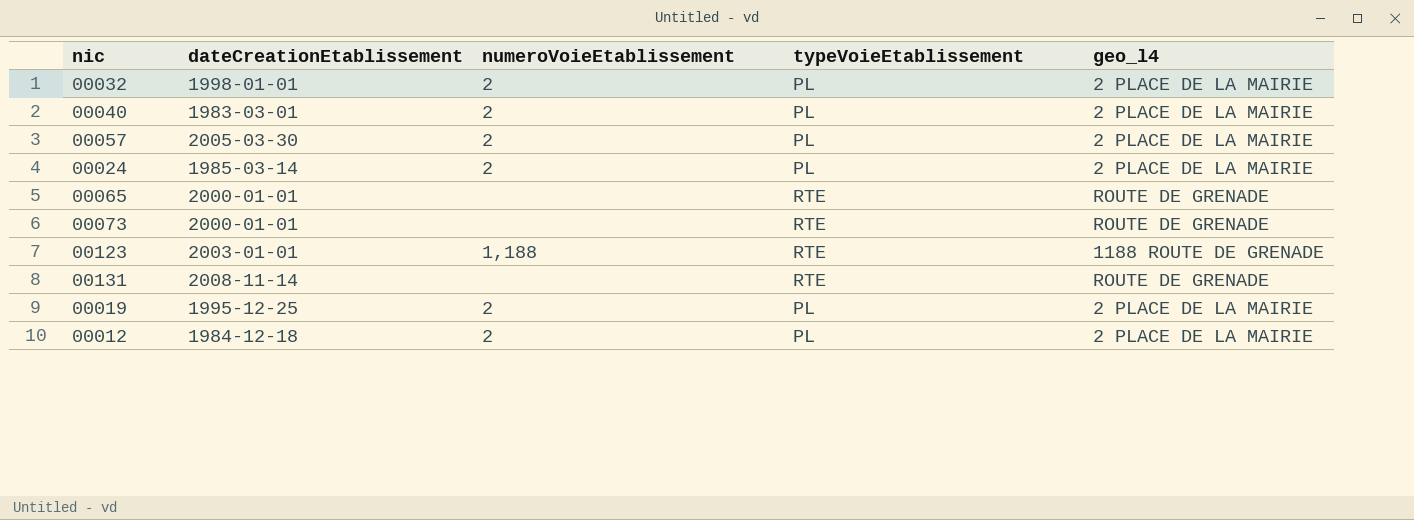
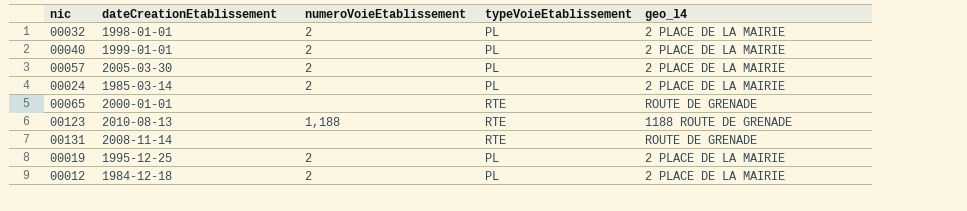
row 00073: 2000-01-01 | none | RTE | ROUTE DE GRENADE -> none
00040 | dateCreationEtablissement: 1983-03-01 -> 1999-01-01
00123 | dateCreationEtablissement: 2003-01-01 -> 2010-08-13

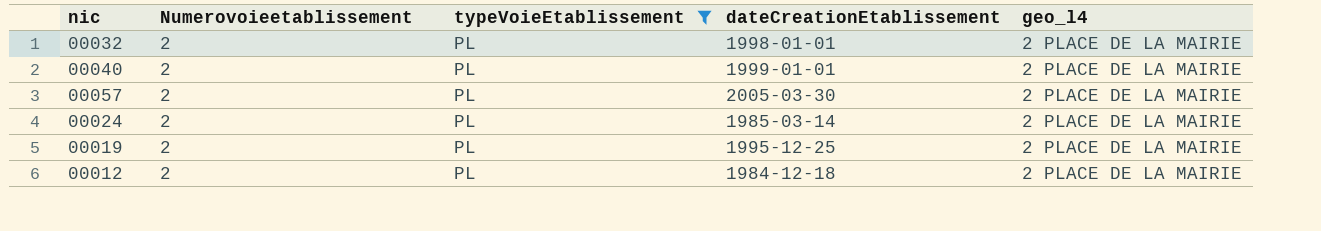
filter: none -> typeVoieEtablissement = PL
column name: numeroVoieEtablissement -> Numerovoieetablissement
column dateCreationEtablissement | position: 2 -> 4

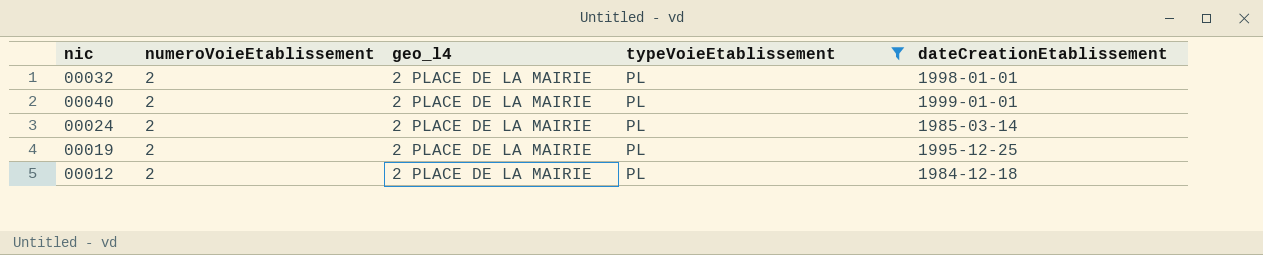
column name: Numerovoieetablissement -> numeroVoieEtablissement
column geo_l4 | position: 5 -> 3
row 00057: 2 | PL | 2005-03-30 | 2 PLACE DE LA MAIRIE -> none

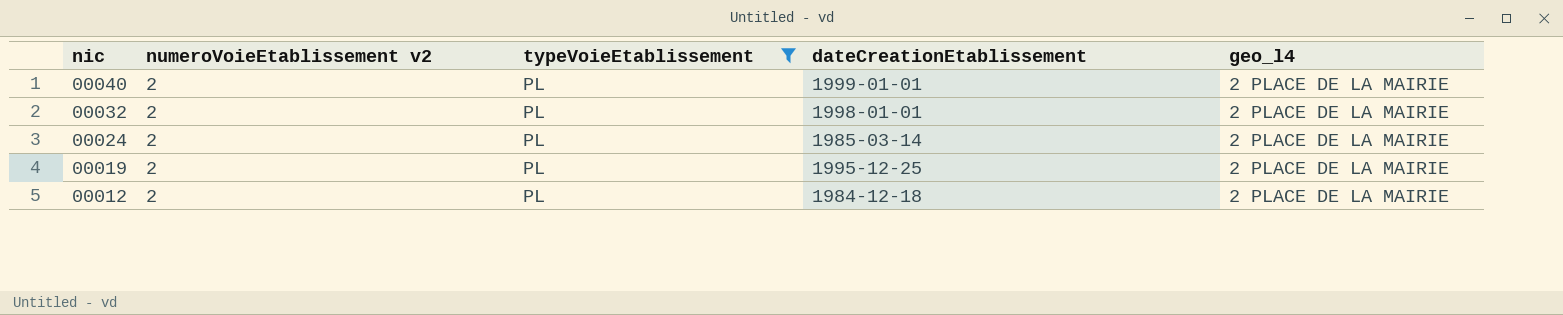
row order: none -> nic descending
column name: numeroVoieEtablissement -> numeroVoieEtablissement v2
column geo_l4 | position: 3 -> 5

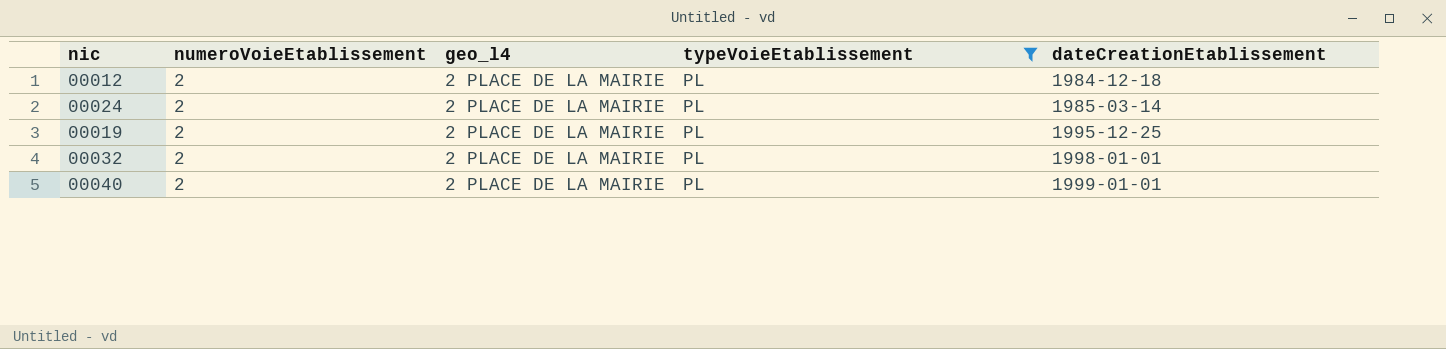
row order: nic descending -> dateCreationEtablissement ascending
column name: numeroVoieEtablissement v2 -> numeroVoieEtablissement
column geo_l4 | position: 5 -> 3

